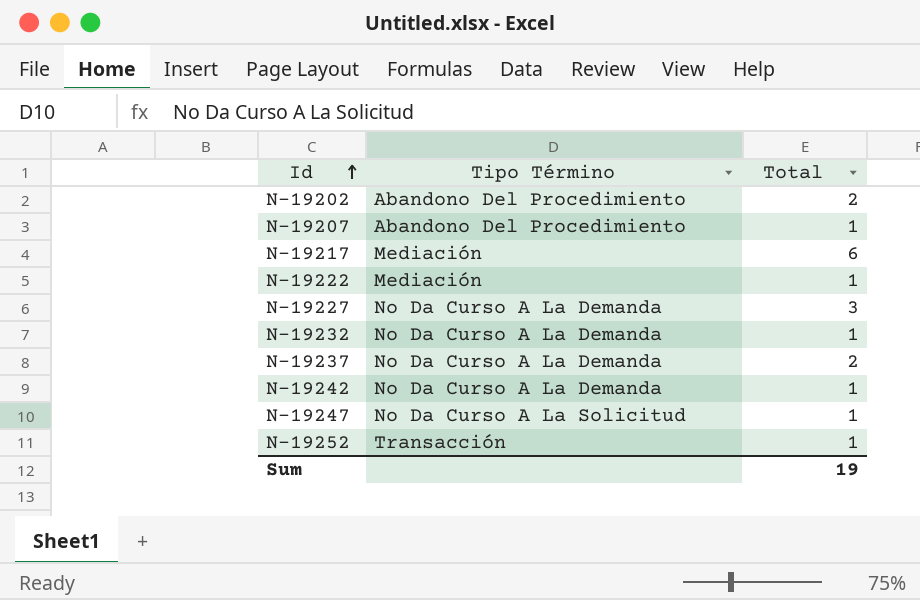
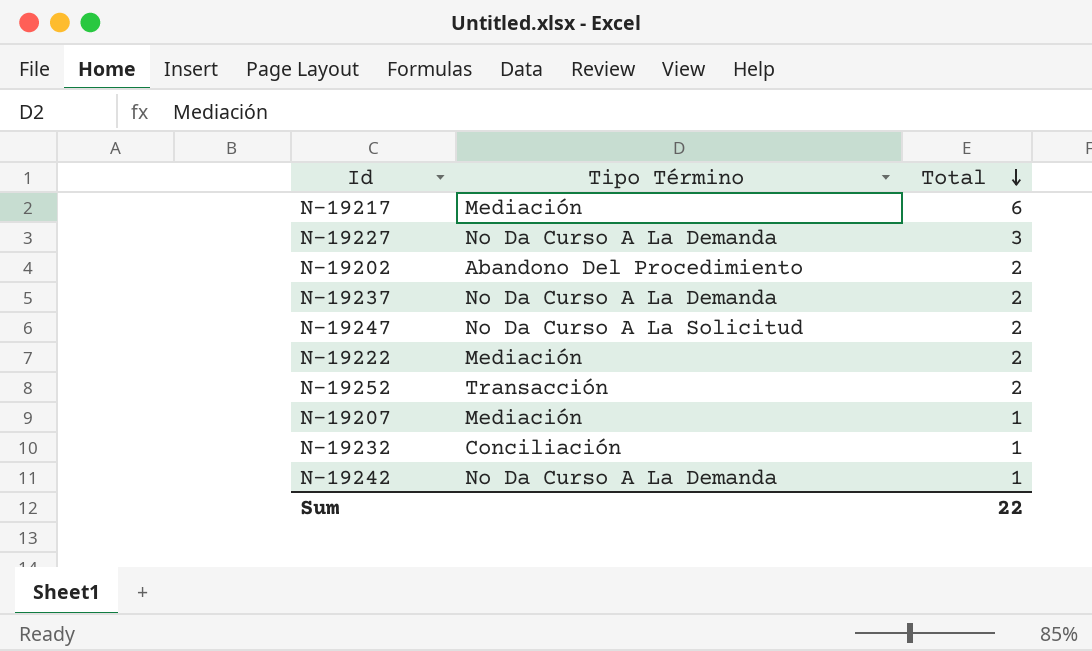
row order: Id ascending -> Total descending
N-19247 | Total: 1 -> 2
N-19222 | Total: 1 -> 2
N-19252 | Total: 1 -> 2
N-19207 | Tipo Término: Abandono Del Procedimiento -> Mediación
N-19232 | Tipo Término: No Da Curso A La Demanda -> Conciliación
Sum | Total: 19 -> 22

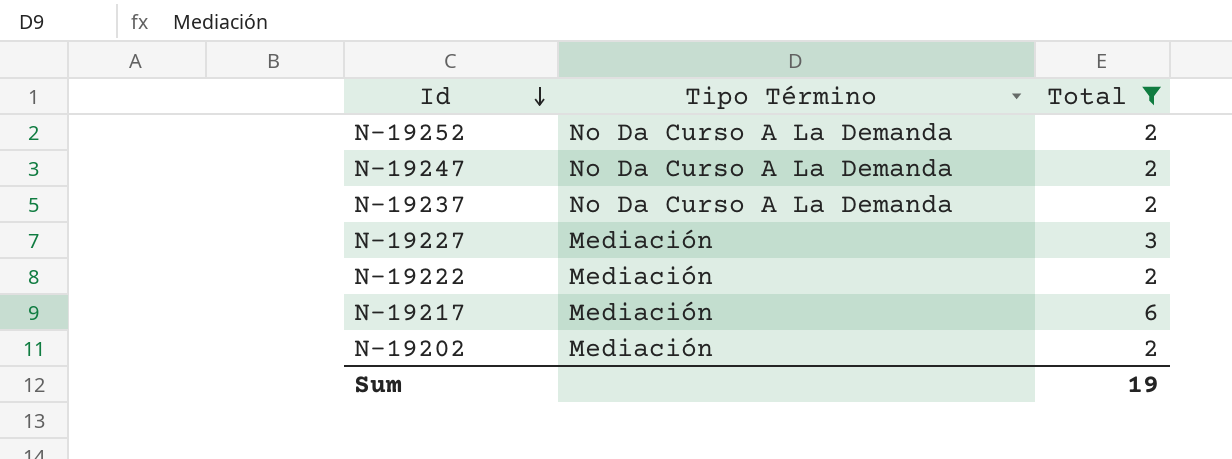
filter: none -> Total != 1
row order: Total descending -> Id descending
N-19252 | Tipo Término: Transacción -> No Da Curso A La Demanda
N-19247 | Tipo Término: No Da Curso A La Solicitud -> No Da Curso A La Demanda
N-19227 | Tipo Término: No Da Curso A La Demanda -> Mediación
N-19202 | Tipo Término: Abandono Del Procedimiento -> Mediación
Sum | Total: 22 -> 19

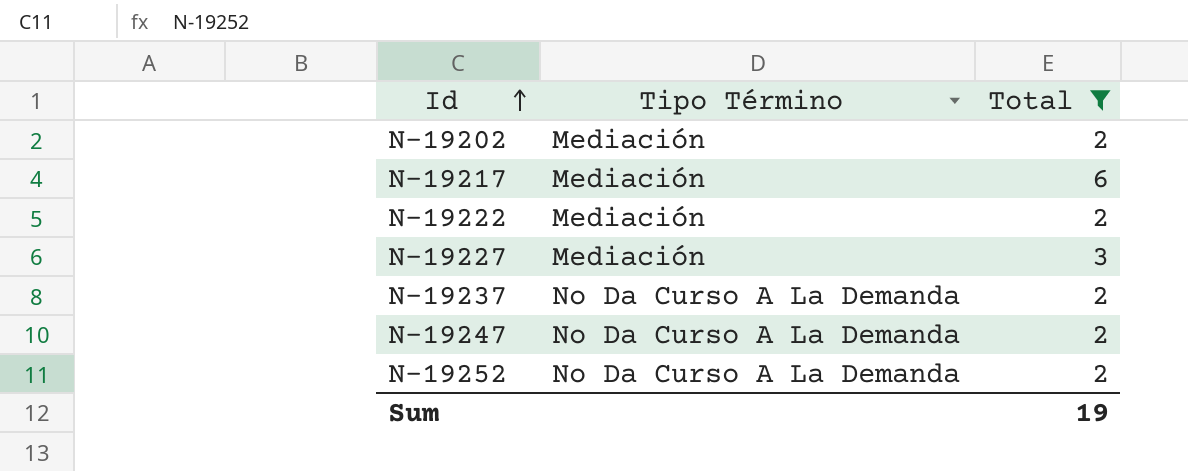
row order: Id descending -> Id ascending

